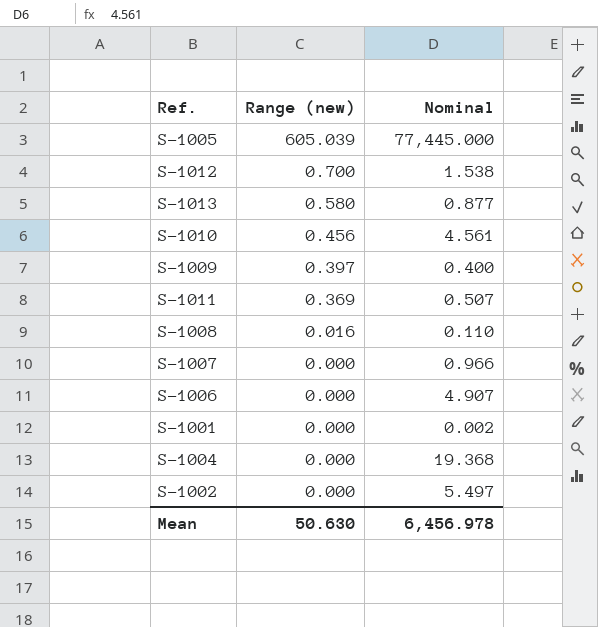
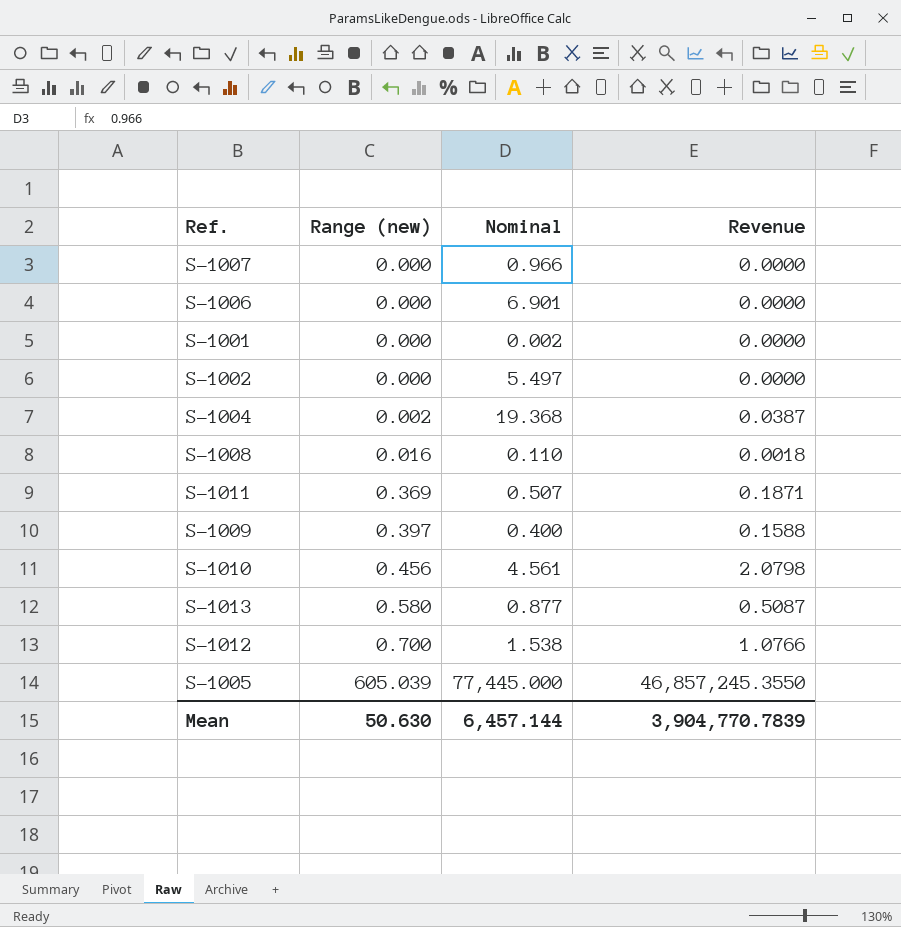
row order: Range (new) descending -> Range (new) ascending
column Revenue | formula: none -> [Range (new)] * [Nominal]
S-1006 | Nominal: 4.907 -> 6.901
S-1004 | Range (new): 0.000 -> 0.002
Mean | Nominal: 6,456.978 -> 6,457.144

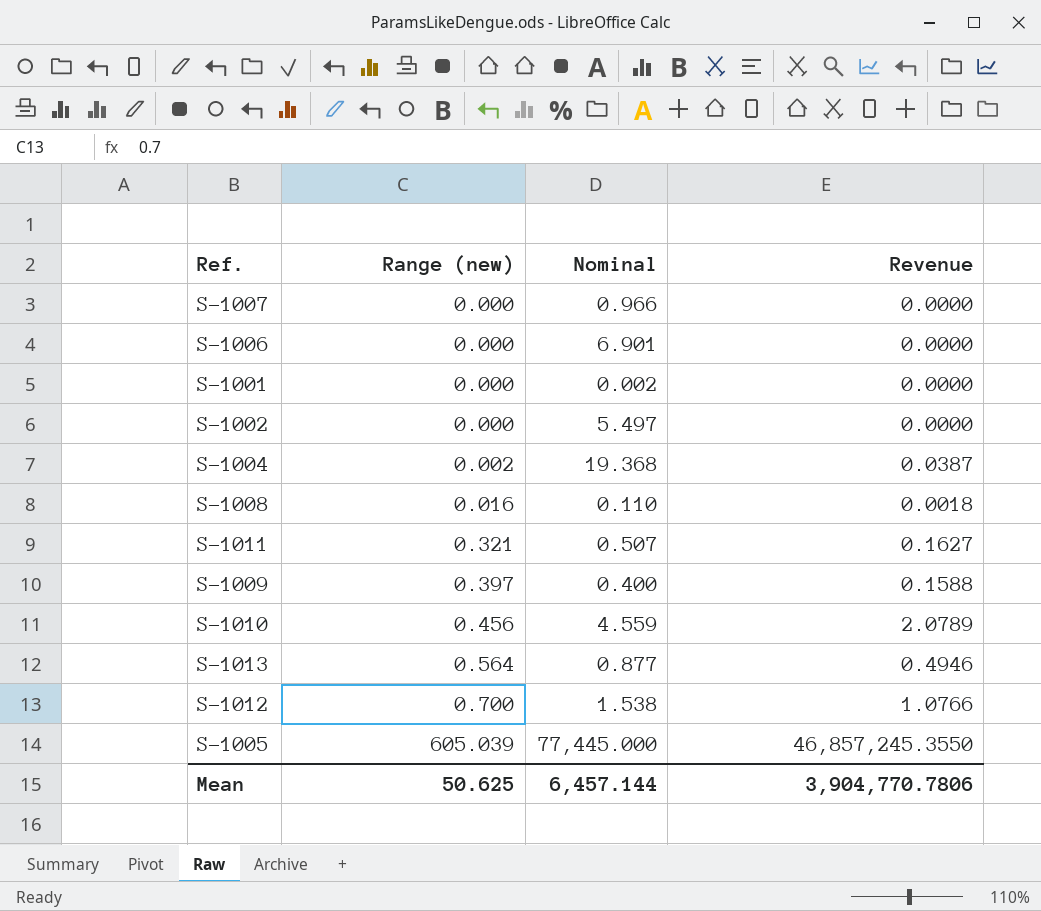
S-1011 | Range (new): 0.369 -> 0.321
S-1011 | Revenue: 0.1871 -> 0.1627
S-1010 | Nominal: 4.561 -> 4.559
S-1010 | Revenue: 2.0798 -> 2.0789
S-1013 | Range (new): 0.580 -> 0.564
S-1013 | Revenue: 0.5087 -> 0.4946
Mean | Range (new): 50.630 -> 50.625
Mean | Revenue: 3,904,770.7839 -> 3,904,770.7806

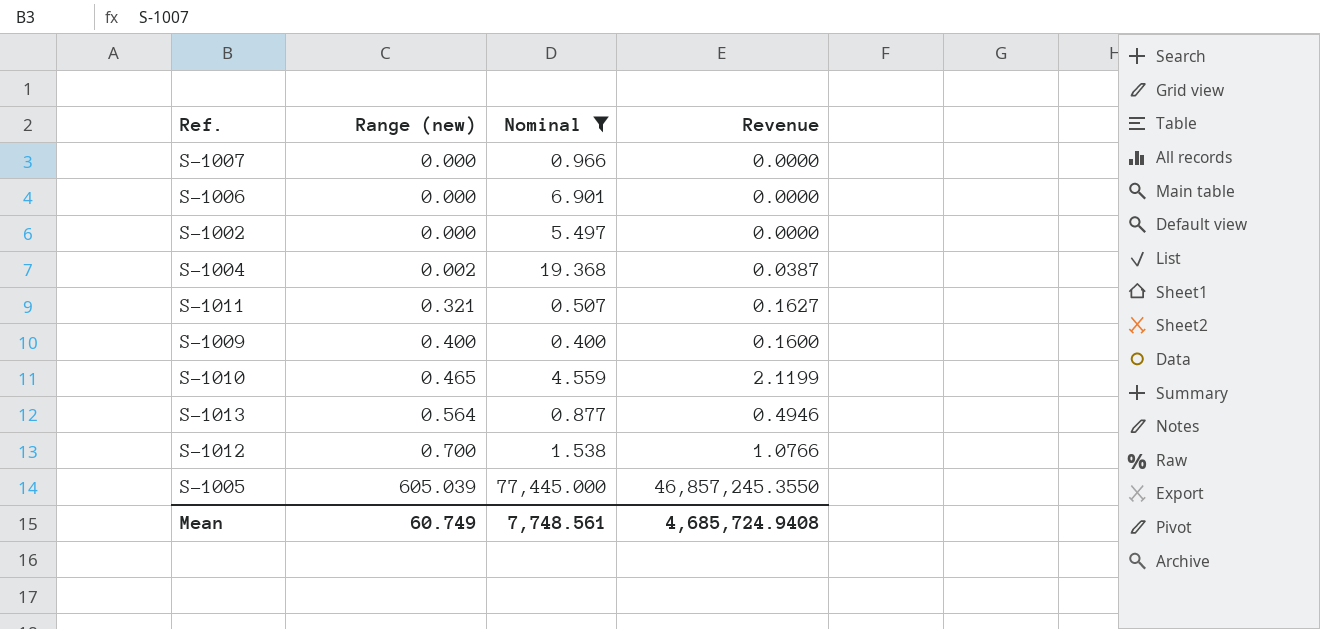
filter: none -> Nominal >= 0.400
S-1009 | Range (new): 0.397 -> 0.400
S-1009 | Revenue: 0.1588 -> 0.1600
S-1010 | Range (new): 0.456 -> 0.465
S-1010 | Revenue: 2.0789 -> 2.1199
Mean | Range (new): 50.625 -> 60.749
Mean | Nominal: 6,457.144 -> 7,748.561
Mean | Revenue: 3,904,770.7806 -> 4,685,724.9408

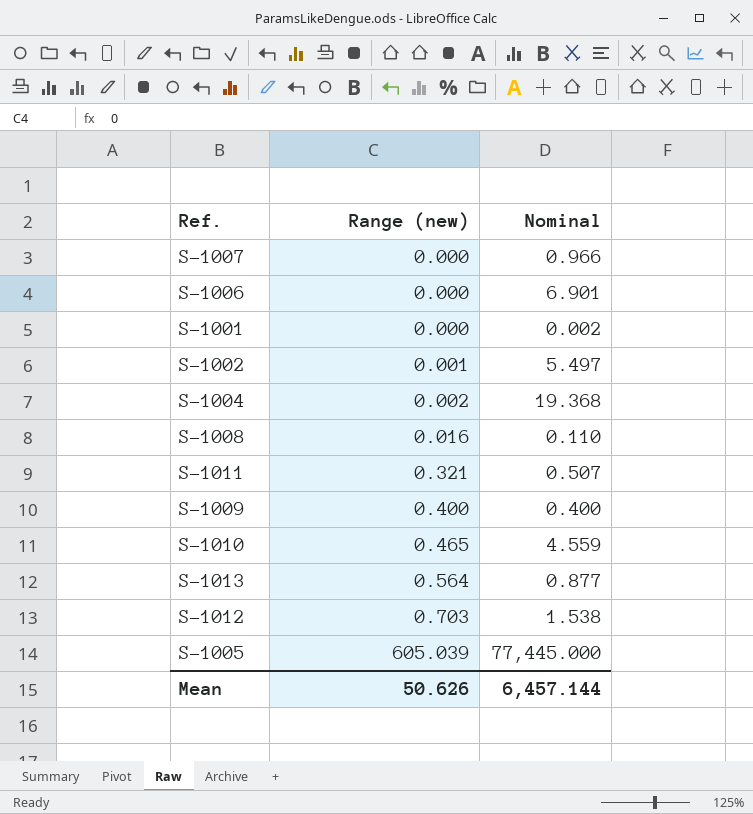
filter: Nominal >= 0.400 -> none
column Revenue | formula: [Range (new)] * [Nominal] -> none
S-1002 | Range (new): 0.000 -> 0.001
S-1012 | Range (new): 0.700 -> 0.703
Mean | Range (new): 60.749 -> 50.626
Mean | Nominal: 7,748.561 -> 6,457.144

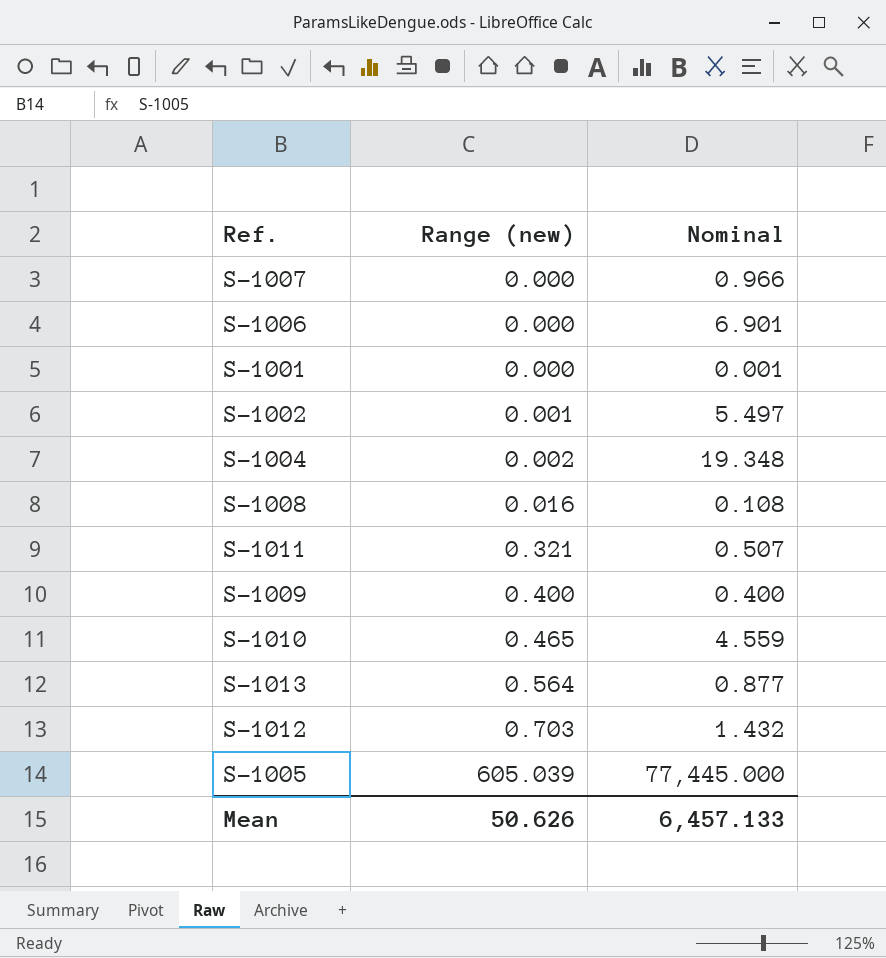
S-1001 | Nominal: 0.002 -> 0.001
S-1004 | Nominal: 19.368 -> 19.348
S-1008 | Nominal: 0.110 -> 0.108
S-1012 | Nominal: 1.538 -> 1.432
Mean | Nominal: 6,457.144 -> 6,457.133

